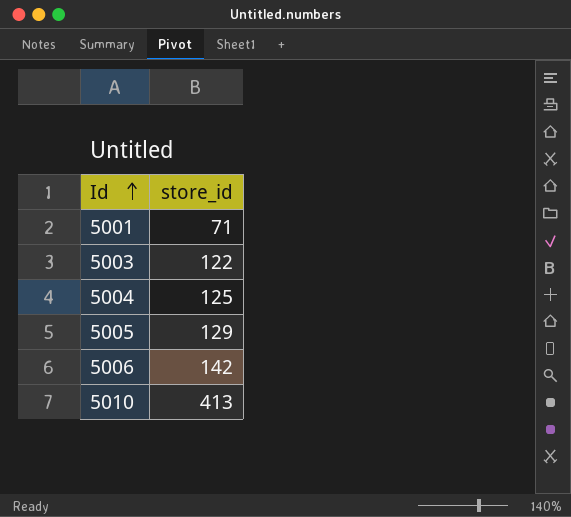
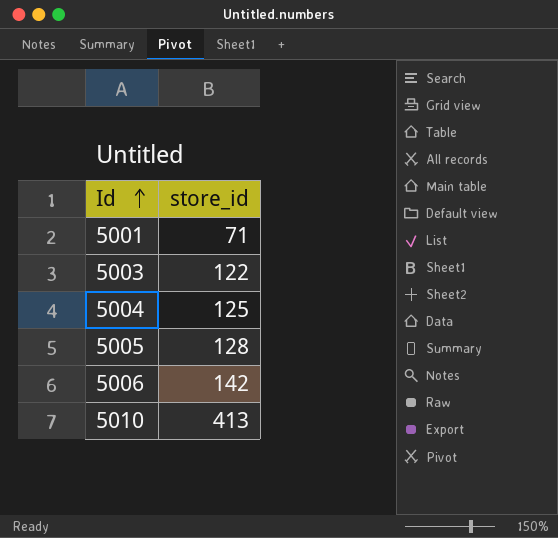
5005 | store_id: 129 -> 128

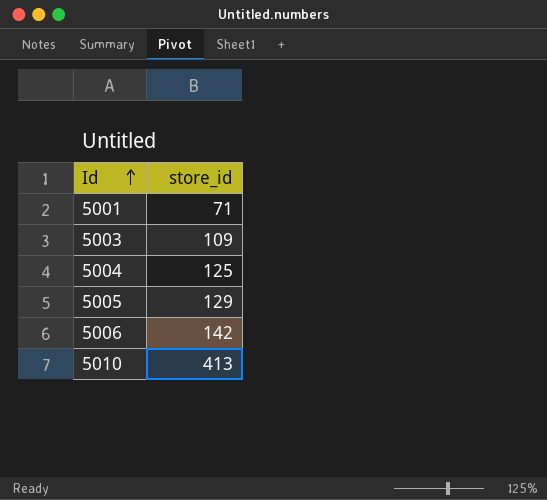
5003 | store_id: 122 -> 109
5005 | store_id: 128 -> 129

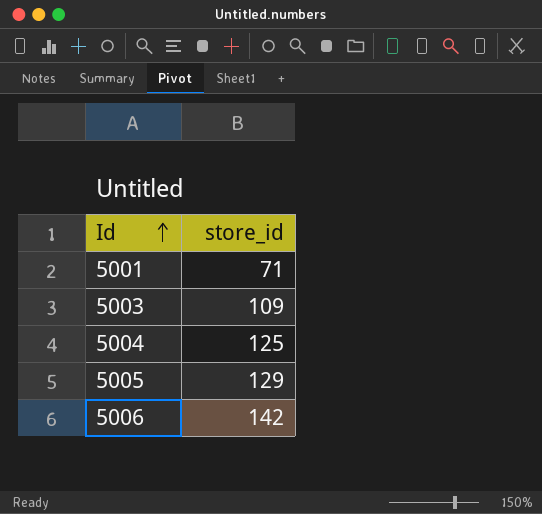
row 5010: 413 -> none

